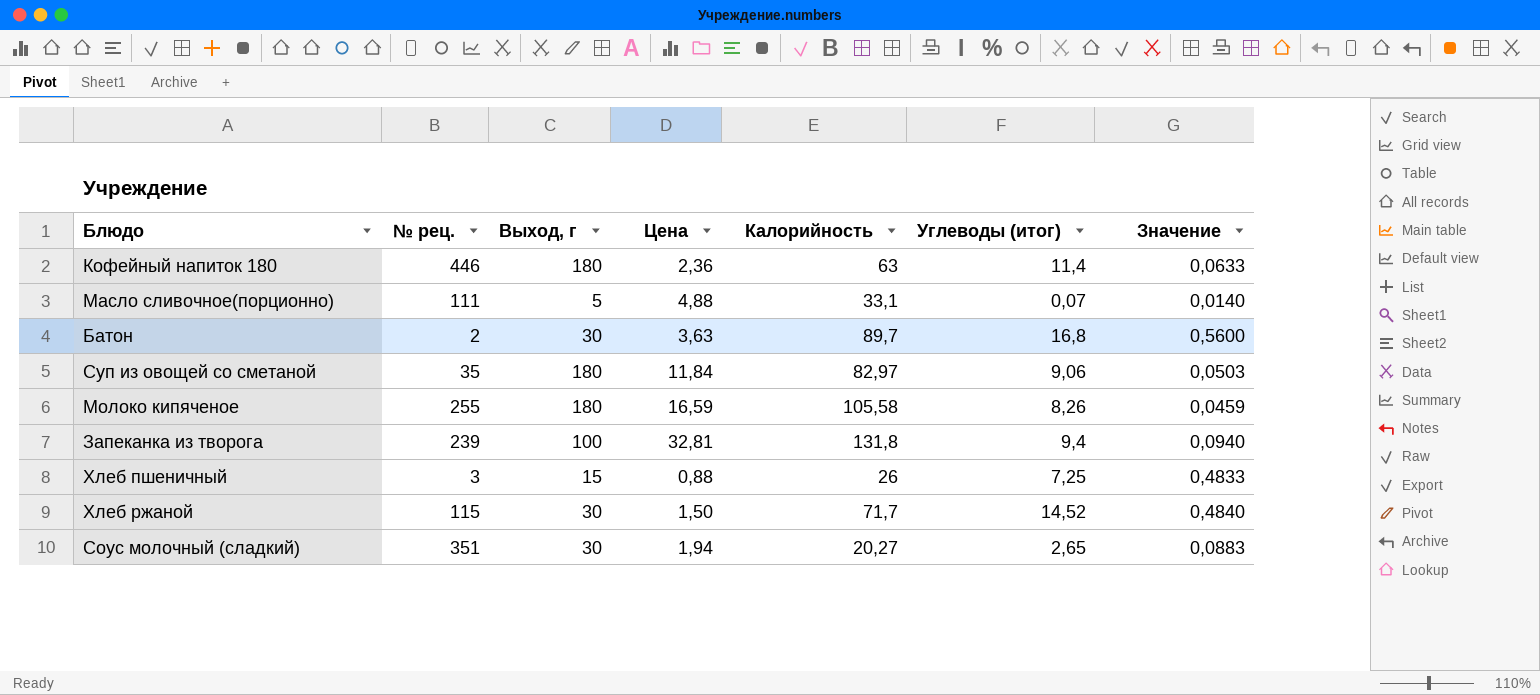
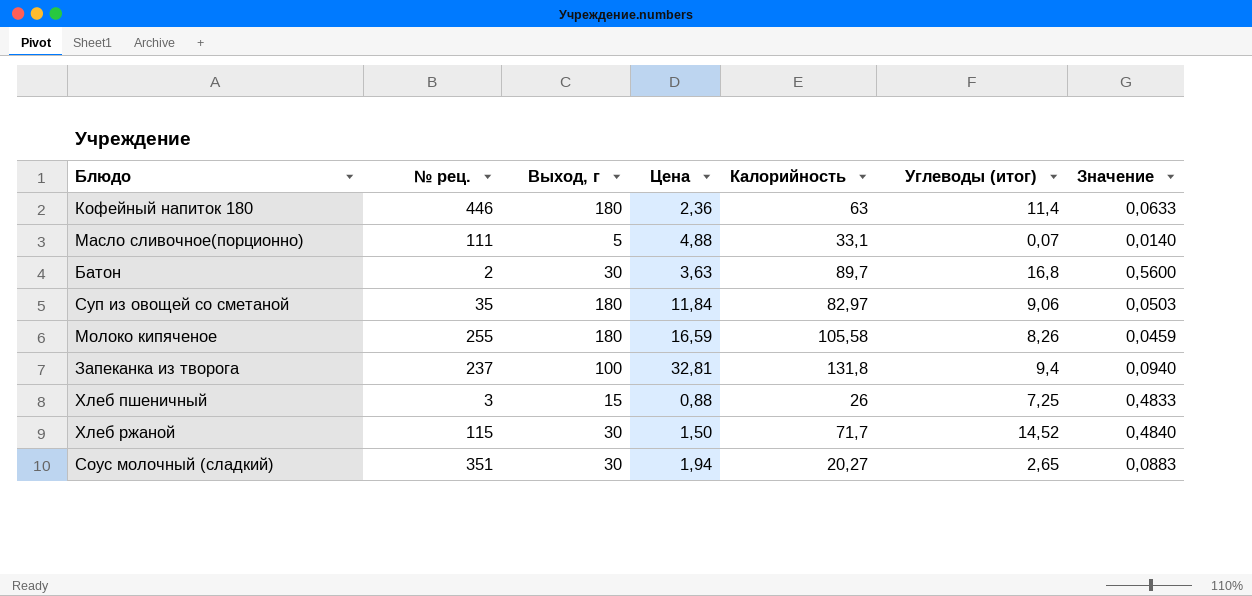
Запеканка из творога | № рец.: 239 -> 237

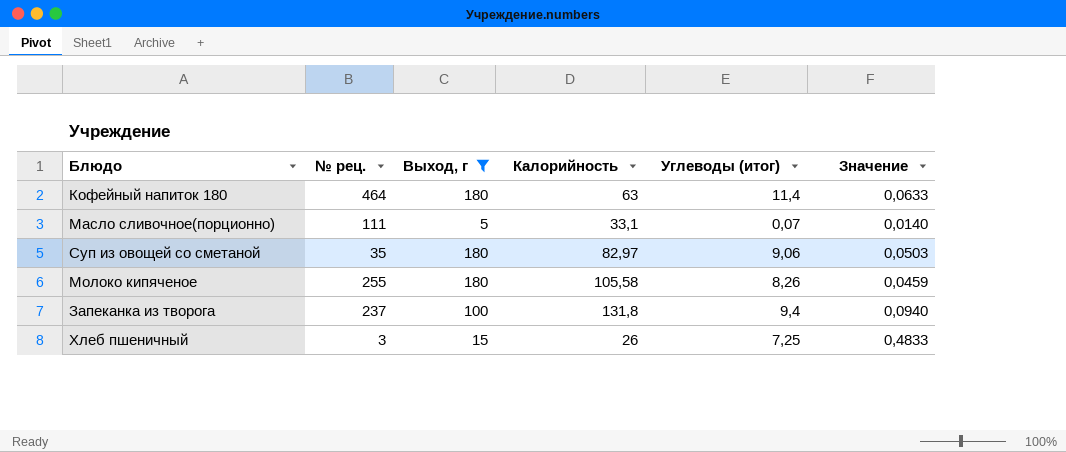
filter: none -> Выход, г != 30
column Цена | position: 4 -> none
Кофейный напиток 180 | № рец.: 446 -> 464

